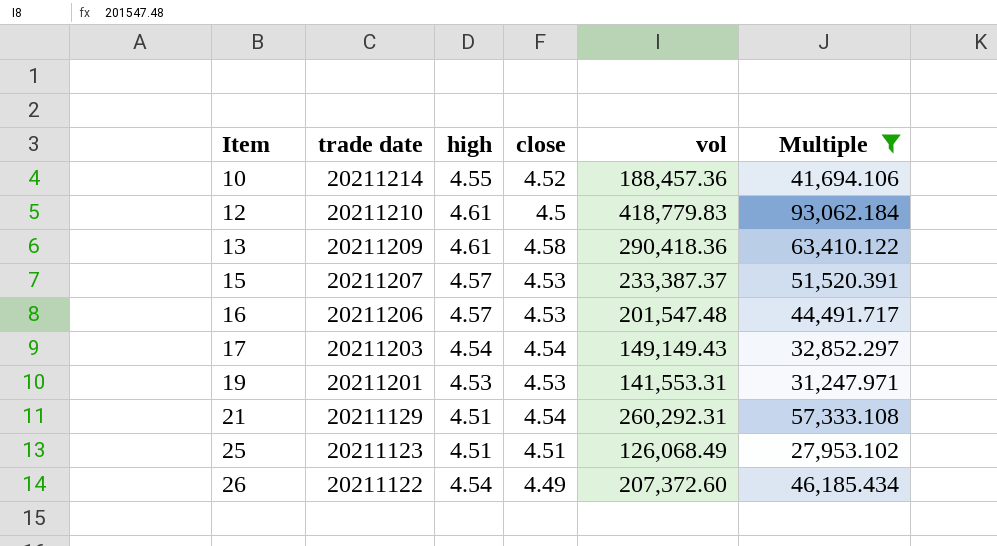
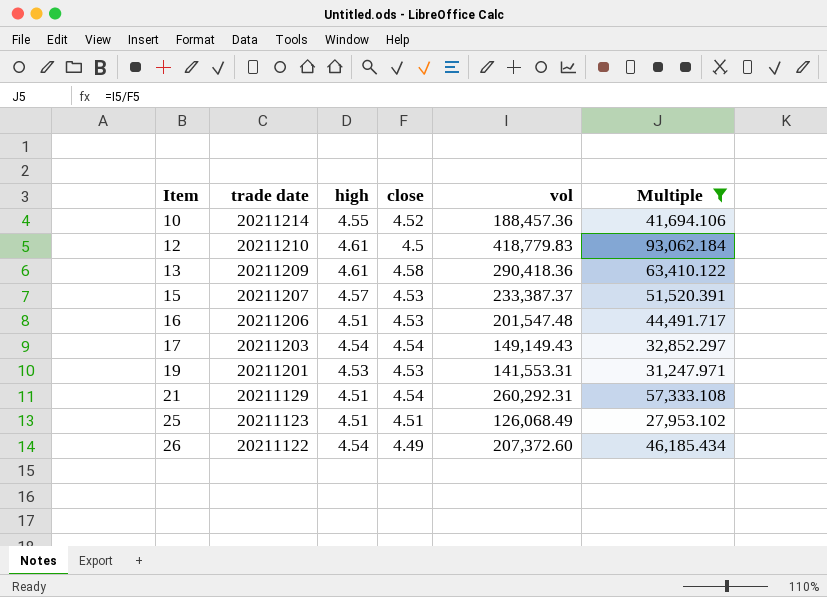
16 | high: 4.57 -> 4.51

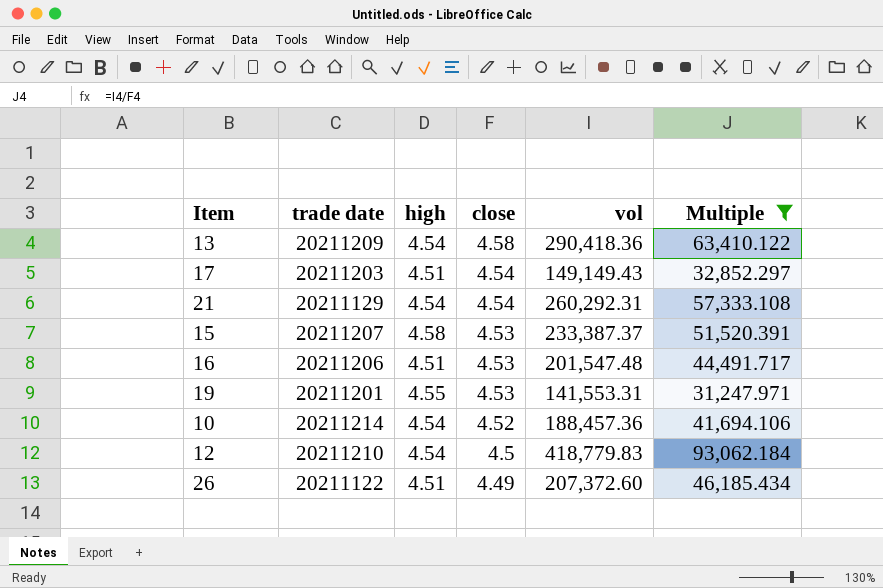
row order: Item ascending -> close descending
row 25: 20211123 | 4.51 | 4.51 | 126,068.49 | 27,953.102 -> none
13 | high: 4.61 -> 4.54
17 | high: 4.54 -> 4.51
21 | high: 4.51 -> 4.54
15 | high: 4.57 -> 4.58
19 | high: 4.53 -> 4.55
10 | high: 4.55 -> 4.54
12 | high: 4.61 -> 4.54
26 | high: 4.54 -> 4.51

